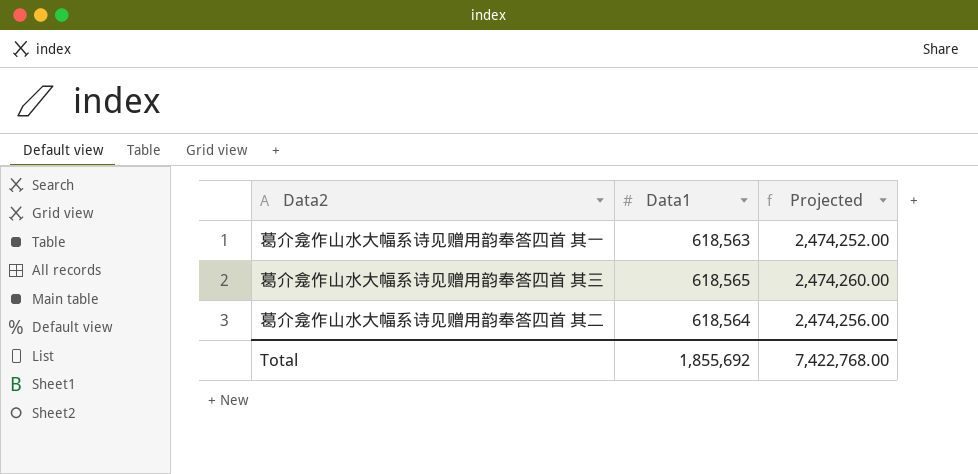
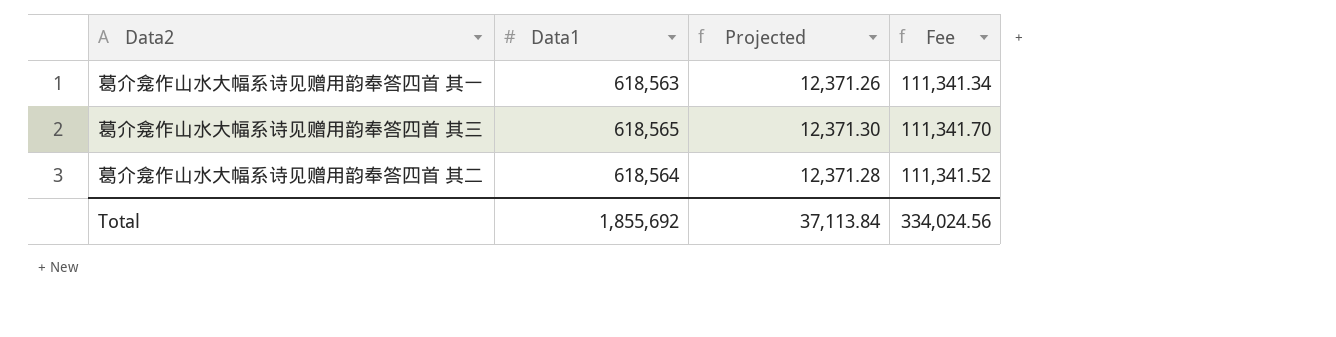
column Projected | formula: [Data1] * 4 -> [Data1] * 0.02
column Fee | formula: none -> [Data1] * 0.18
Total | Projected: 7,422,768.00 -> 37,113.84

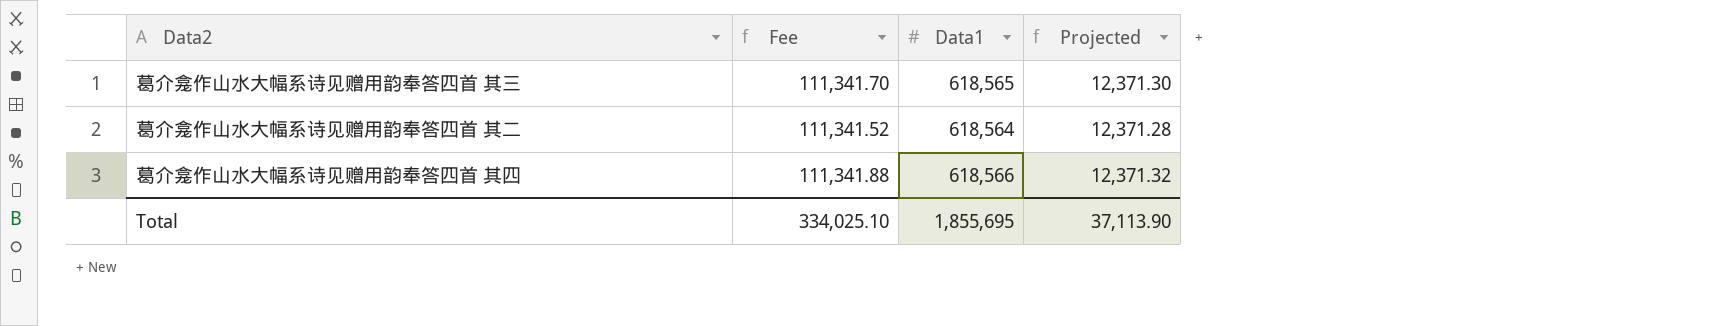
column Fee | position: 4 -> 2
row 葛介龛作山水大幅系诗见赠用韵奉答四首 其一: 618,563 | 12,371.26 | 111,341.34 -> none
row 葛介龛作山水大幅系诗见赠用韵奉答四首 其四: none -> 111,341.88 | 618,566 | 12,371.32
Total | Fee: 334,024.56 -> 334,025.10
Total | Data1: 1,855,692 -> 1,855,695
Total | Projected: 37,113.84 -> 37,113.90

